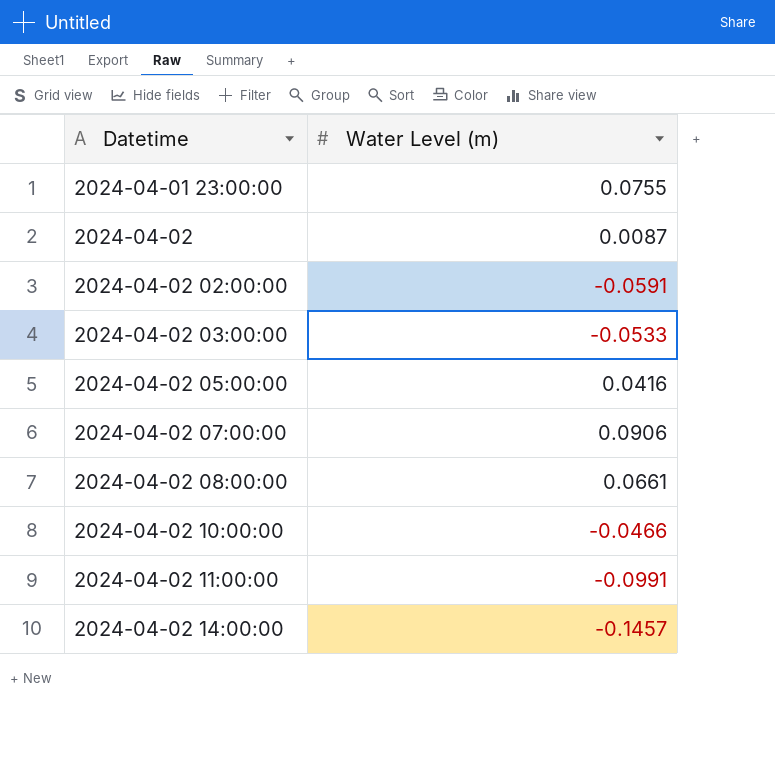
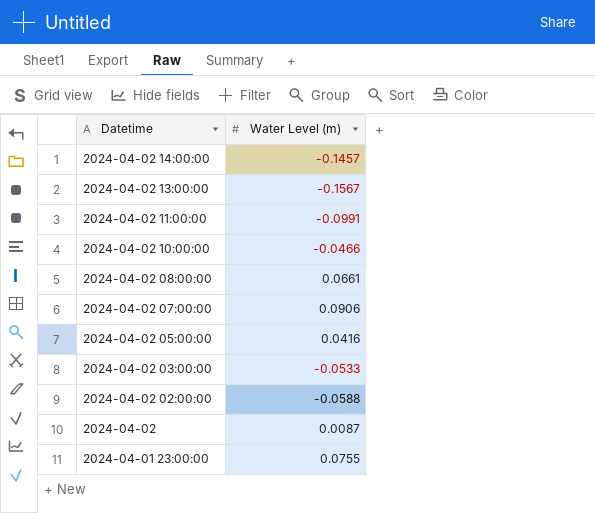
row order: Datetime ascending -> Datetime descending
row 2024-04-02 13:00:00: none -> -0.1567
2024-04-02 02:00:00 | Water Level (m): -0.0591 -> -0.0588

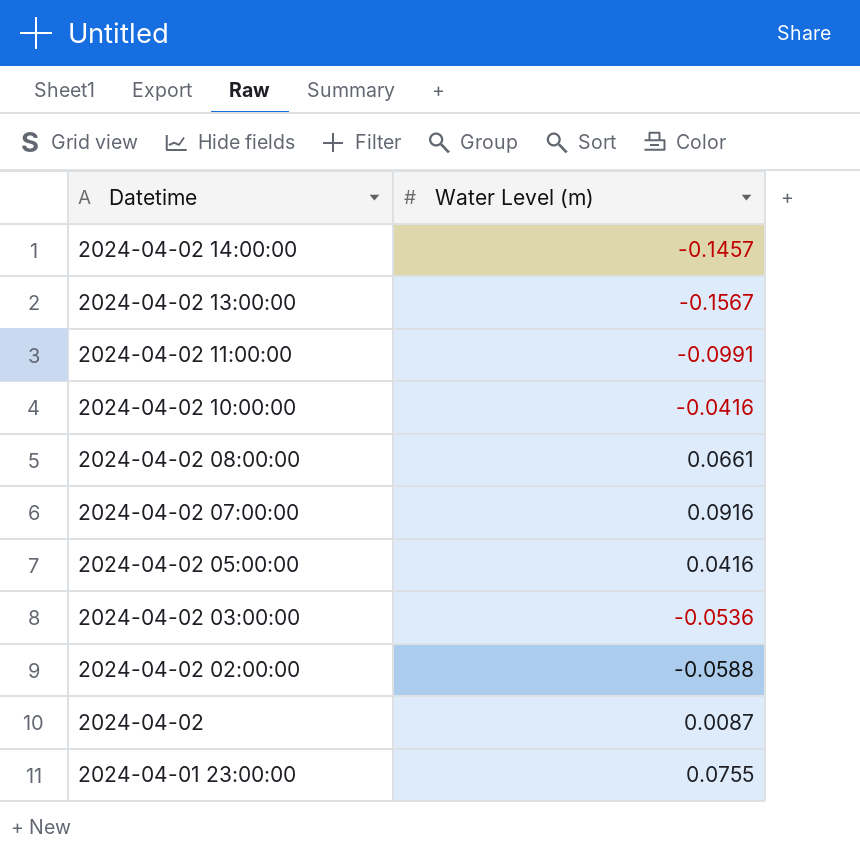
2024-04-02 10:00:00 | Water Level (m): -0.0466 -> -0.0416
2024-04-02 07:00:00 | Water Level (m): 0.0906 -> 0.0916
2024-04-02 03:00:00 | Water Level (m): -0.0533 -> -0.0536

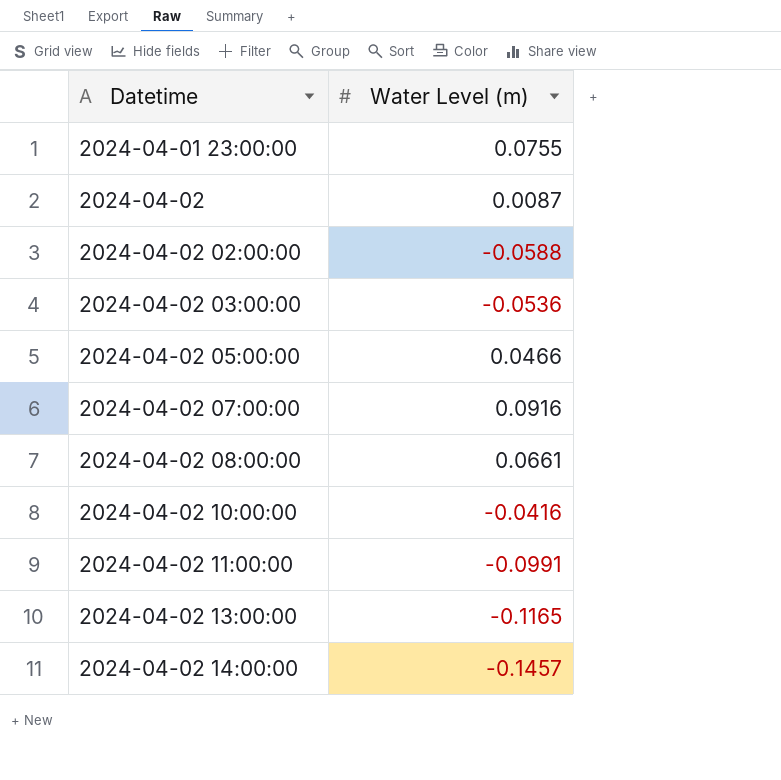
row order: Datetime descending -> Datetime ascending
2024-04-02 05:00:00 | Water Level (m): 0.0416 -> 0.0466
2024-04-02 13:00:00 | Water Level (m): -0.1567 -> -0.1165

